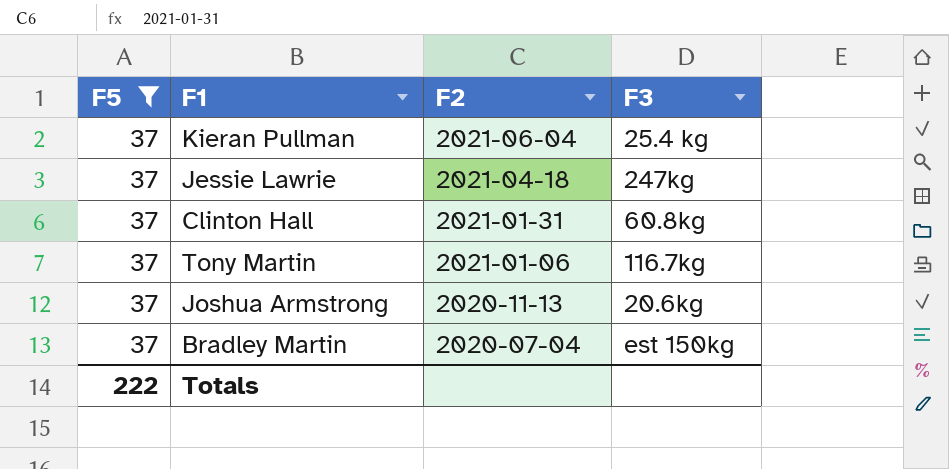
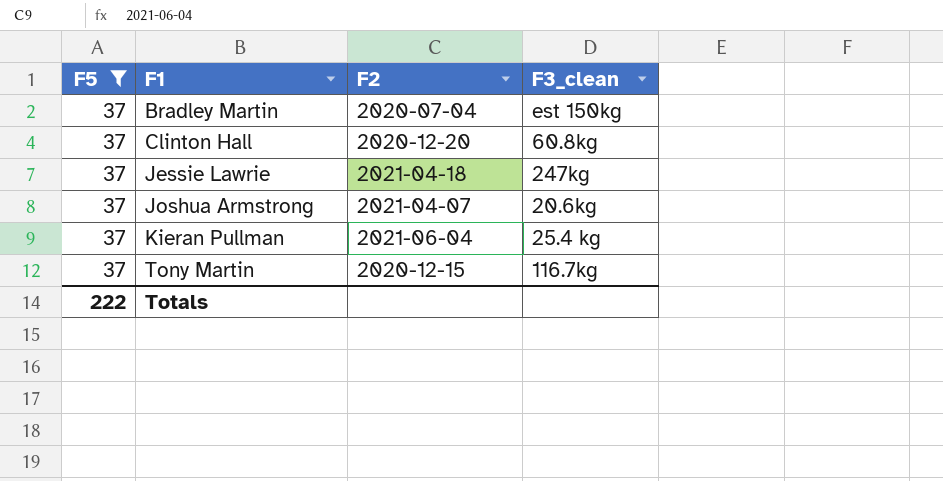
row order: F2 descending -> F1 ascending
column name: F3 -> F3_clean
Clinton Hall | F2: 2021-01-31 -> 2020-12-20
Joshua Armstrong | F2: 2020-11-13 -> 2021-04-07
Tony Martin | F2: 2021-01-06 -> 2020-12-15

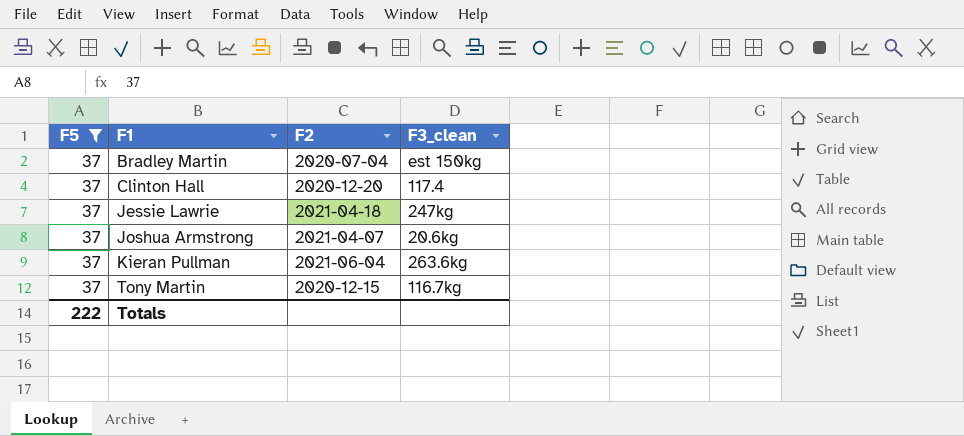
Clinton Hall | F3_clean: 60.8kg -> 117.4
Kieran Pullman | F3_clean: 25.4 kg -> 263.6kg

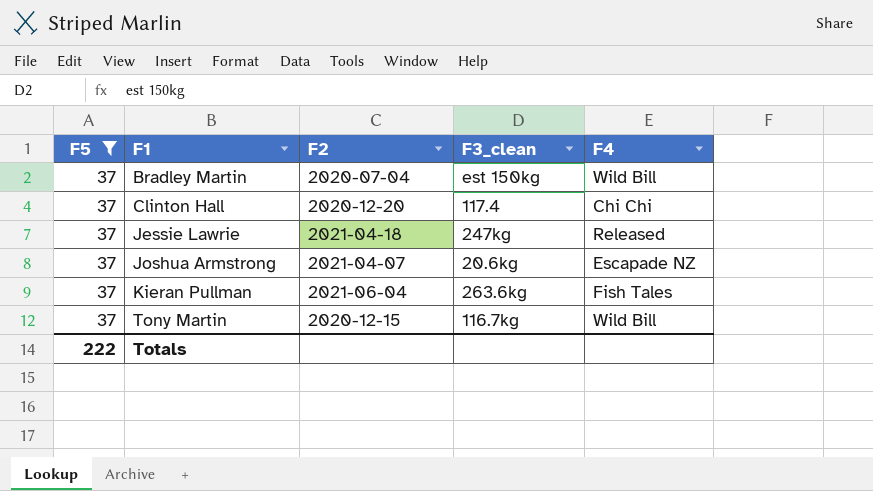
column F4 | position: none -> 5

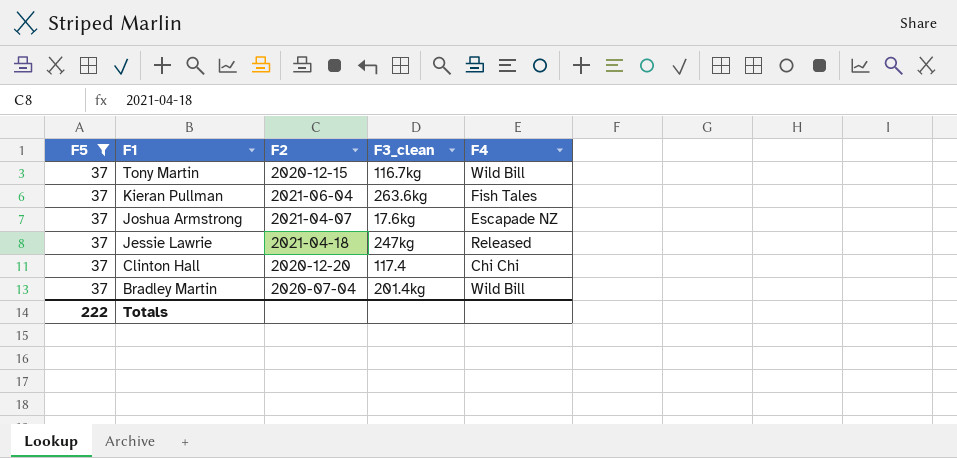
row order: F1 ascending -> F1 descending
Joshua Armstrong | F3_clean: 20.6kg -> 17.6kg
Bradley Martin | F3_clean: est 150kg -> 201.4kg

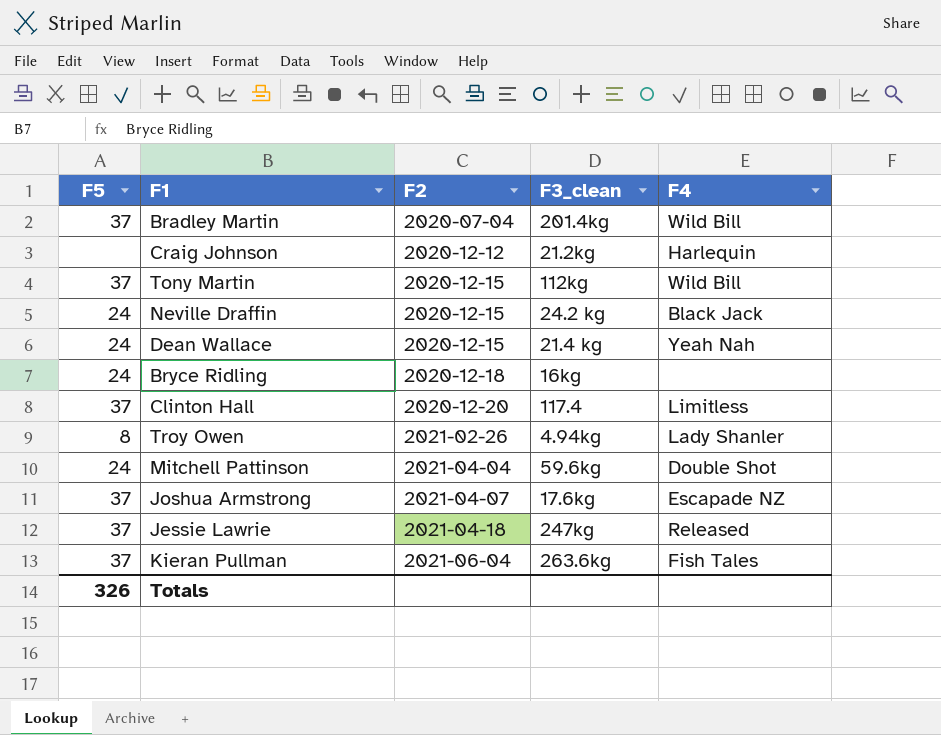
filter: F5 = 37 -> none
row order: F1 descending -> F2 ascending
Tony Martin | F3_clean: 116.7kg -> 112kg
Clinton Hall | F4: Chi Chi -> Limitless
Totals | F5: 222 -> 326

